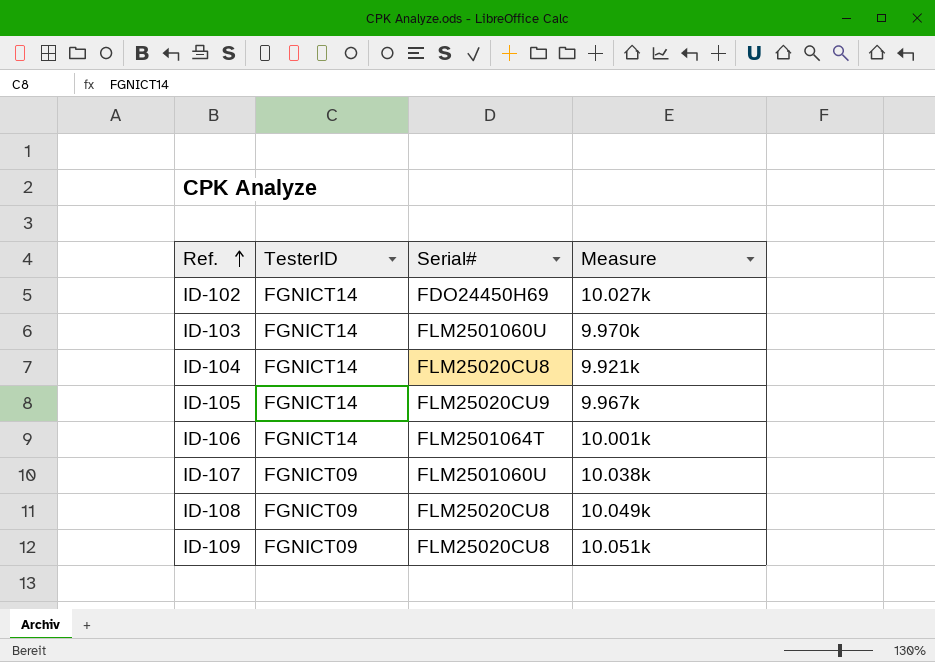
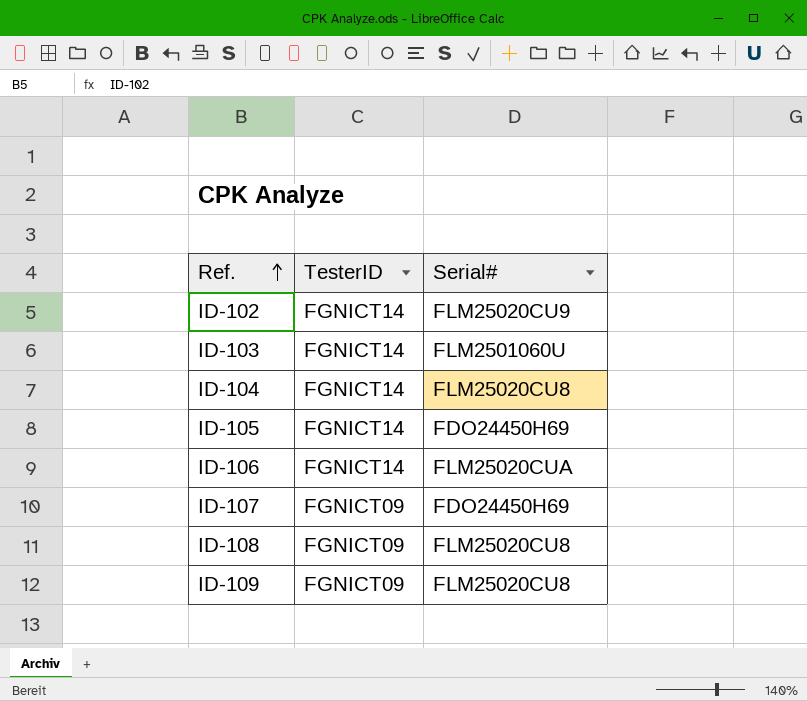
column Measure | position: 4 -> none
ID-102 | Serial#: FDO24450H69 -> FLM25020CU9
ID-105 | Serial#: FLM25020CU9 -> FDO24450H69
ID-106 | Serial#: FLM2501064T -> FLM25020CUA
ID-107 | Serial#: FLM2501060U -> FDO24450H69

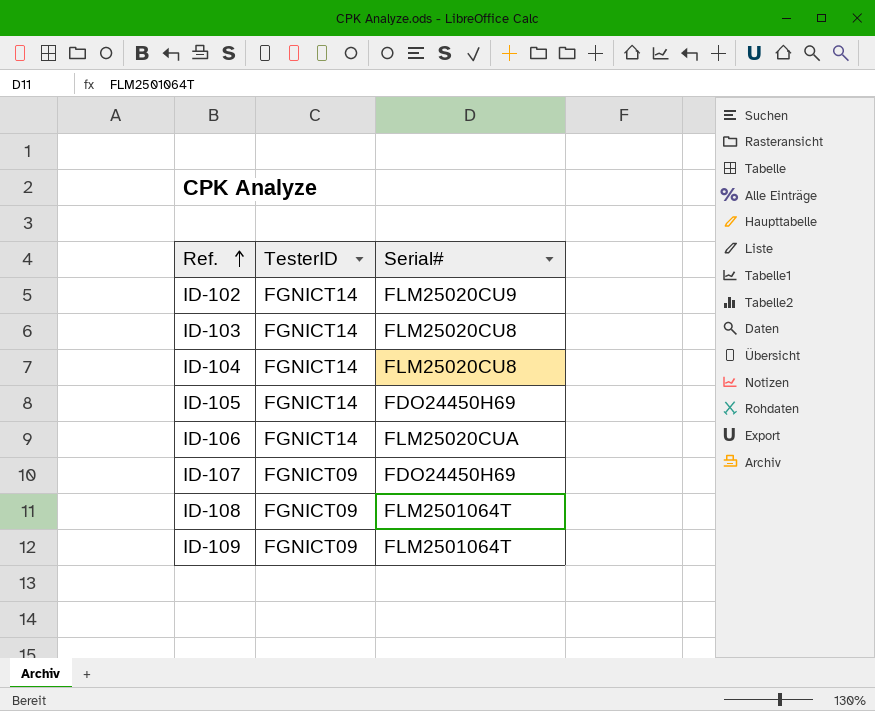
ID-103 | Serial#: FLM2501060U -> FLM25020CU8
ID-108 | Serial#: FLM25020CU8 -> FLM2501064T
ID-109 | Serial#: FLM25020CU8 -> FLM2501064T

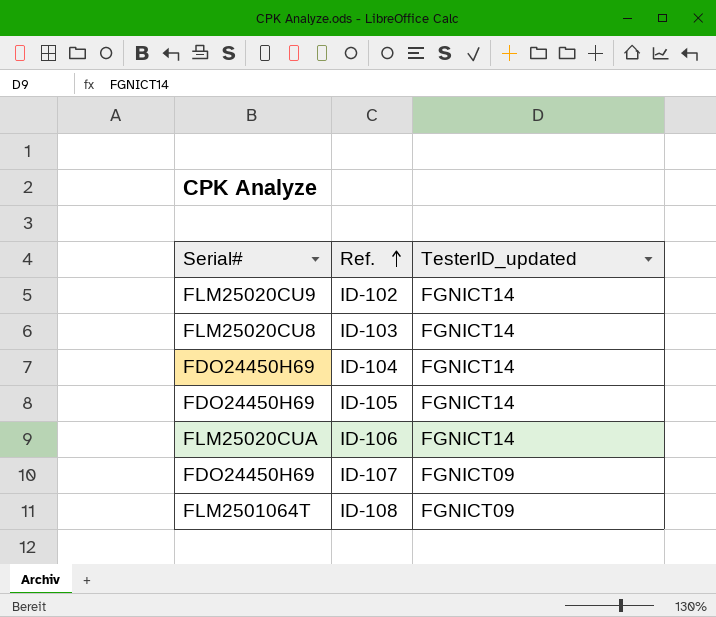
column Serial# | position: 3 -> 1
column name: TesterID -> TesterID_updated
row ID-109: FGNICT09 | FLM2501064T -> none
ID-104 | Serial#: FLM25020CU8 -> FDO24450H69

